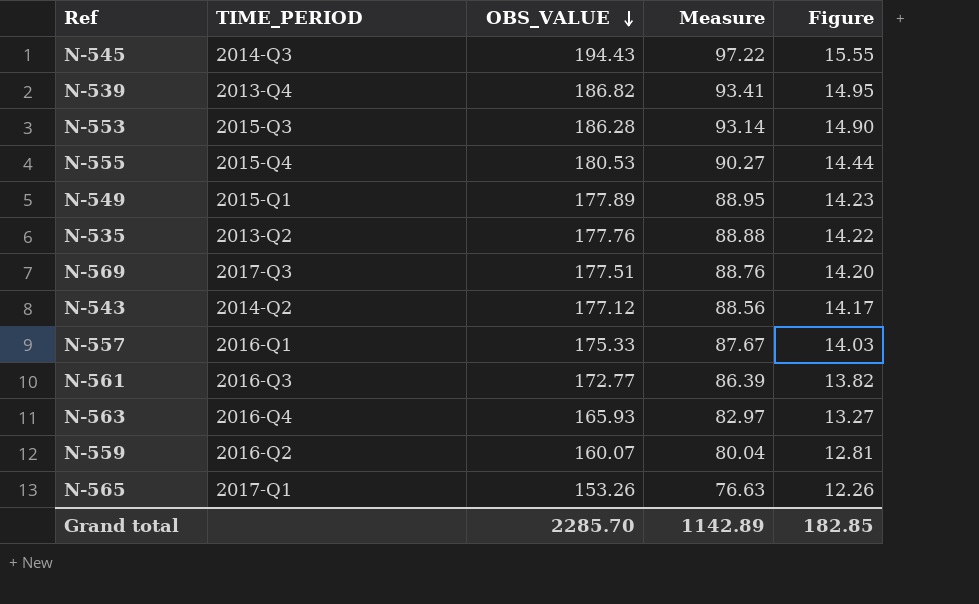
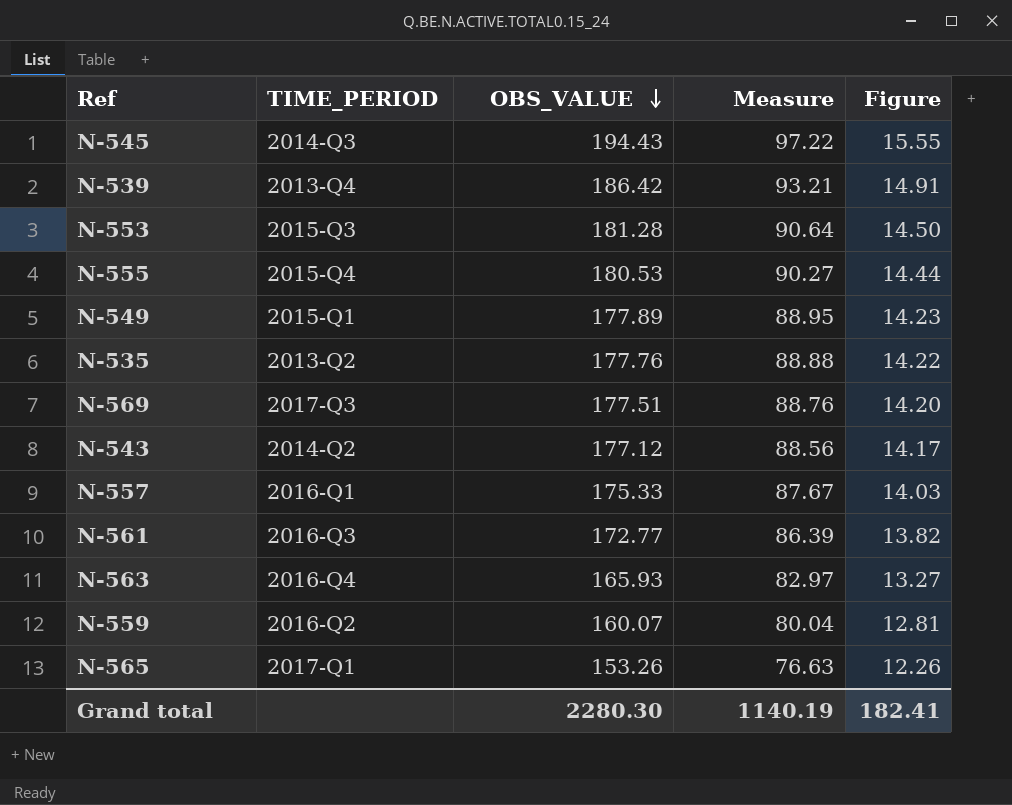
N-539 | OBS_VALUE: 186.82 -> 186.42
N-539 | Measure: 93.41 -> 93.21
N-539 | Figure: 14.95 -> 14.91
N-553 | OBS_VALUE: 186.28 -> 181.28
N-553 | Measure: 93.14 -> 90.64
N-553 | Figure: 14.90 -> 14.50
Grand total | OBS_VALUE: 2285.70 -> 2280.30
Grand total | Measure: 1142.89 -> 1140.19
Grand total | Figure: 182.85 -> 182.41

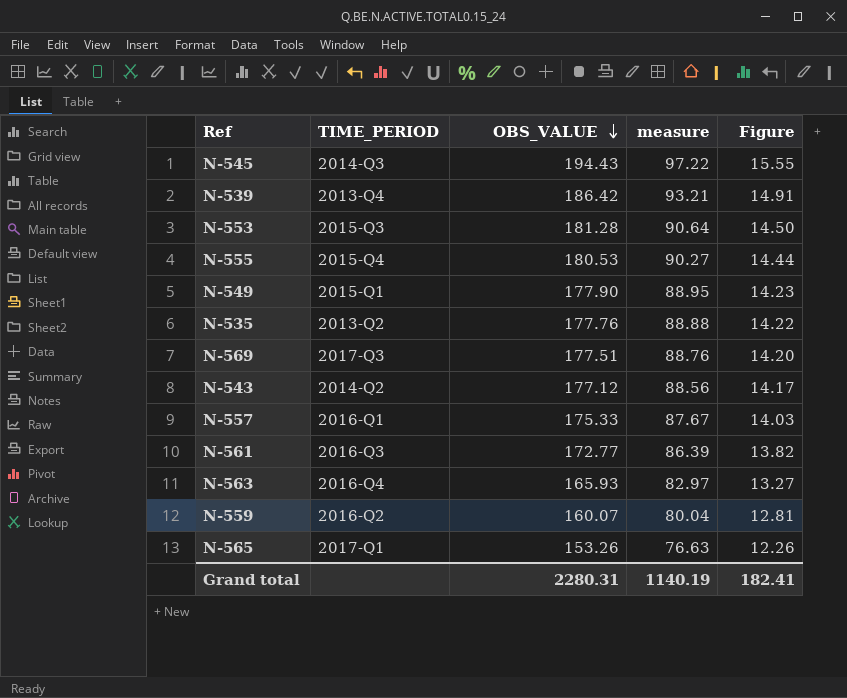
column name: Measure -> measure
N-549 | OBS_VALUE: 177.89 -> 177.90
Grand total | OBS_VALUE: 2280.30 -> 2280.31

